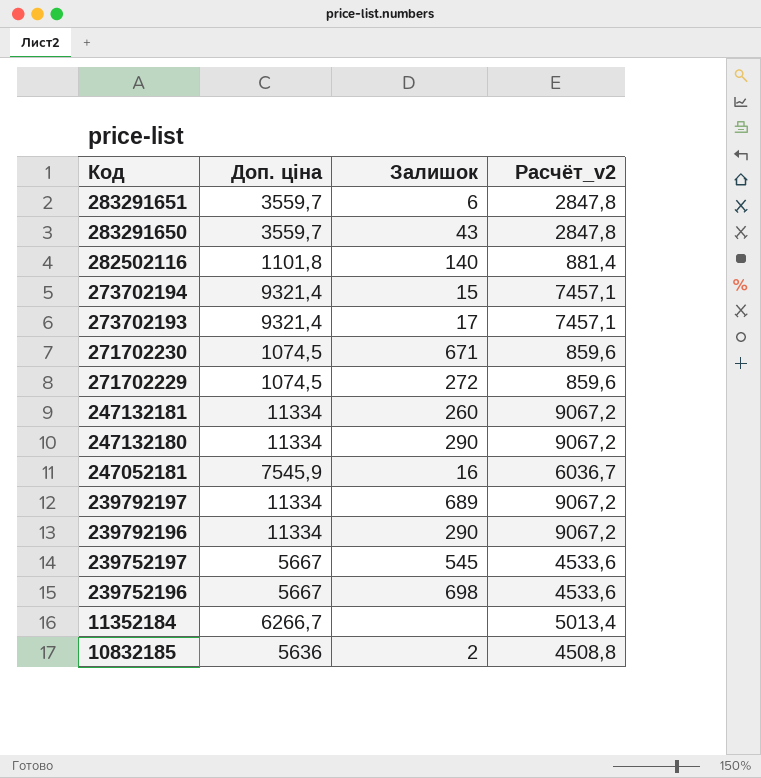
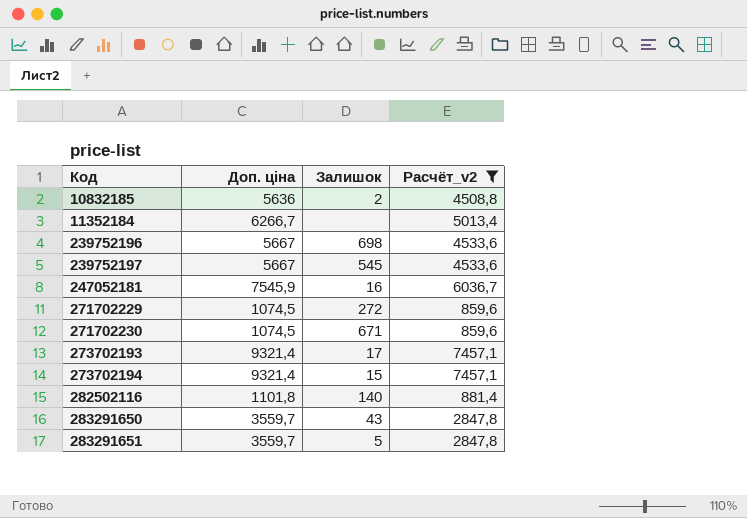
filter: none -> Расчёт_v2 != 9067,2
row order: Код descending -> Код ascending
283291651 | Залишок: 6 -> 5

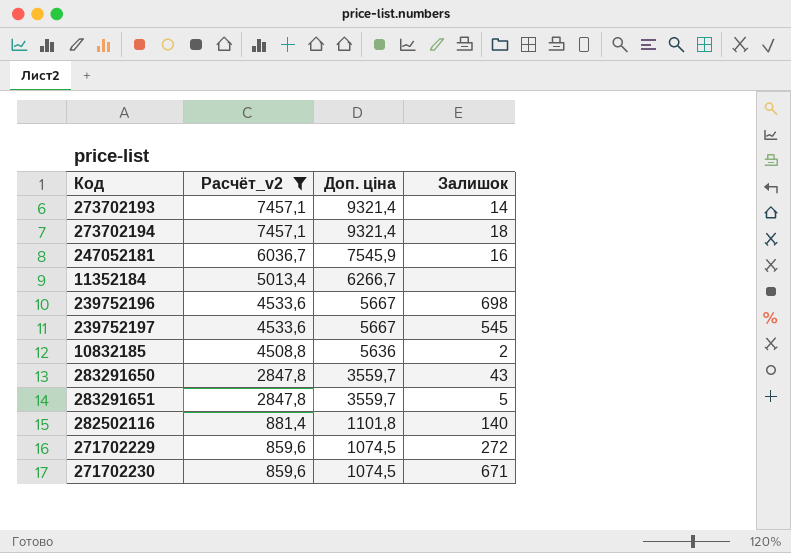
row order: Код ascending -> Расчёт_v2 descending
column Расчёт_v2 | position: 4 -> 2
273702193 | Залишок: 17 -> 14
273702194 | Залишок: 15 -> 18

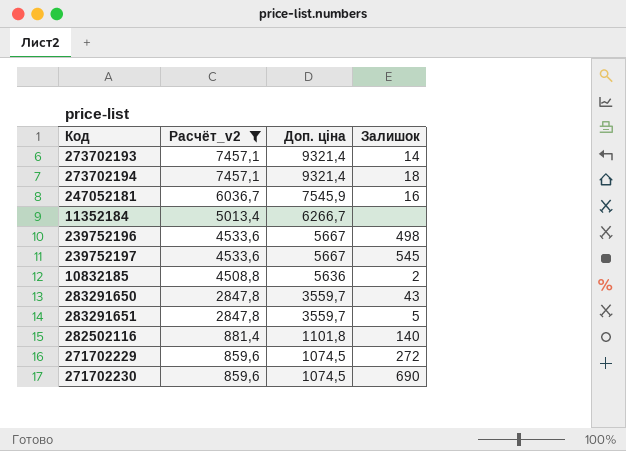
239752196 | Залишок: 698 -> 498
271702230 | Залишок: 671 -> 690

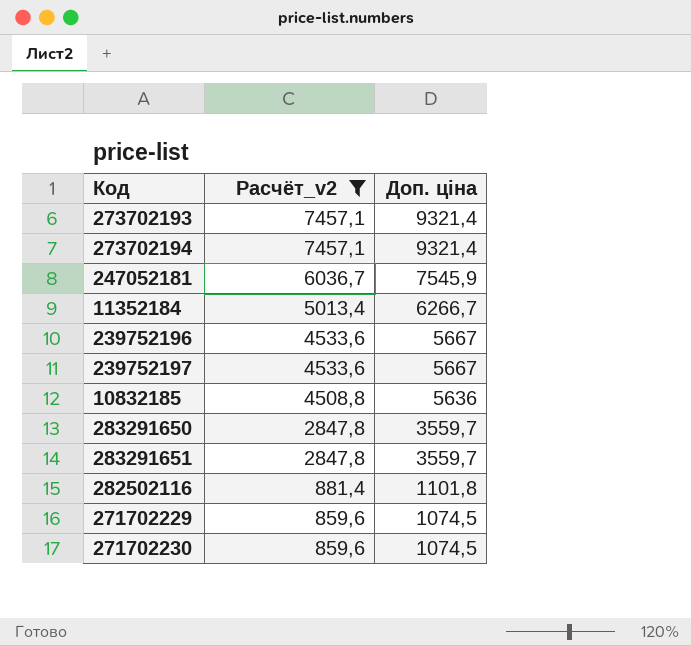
column Залишок | position: 4 -> none

